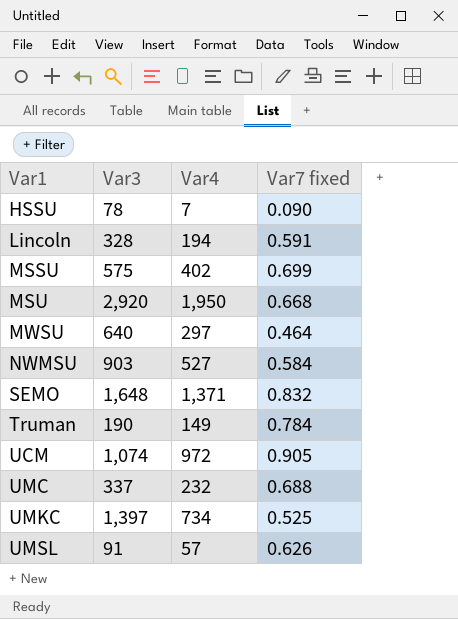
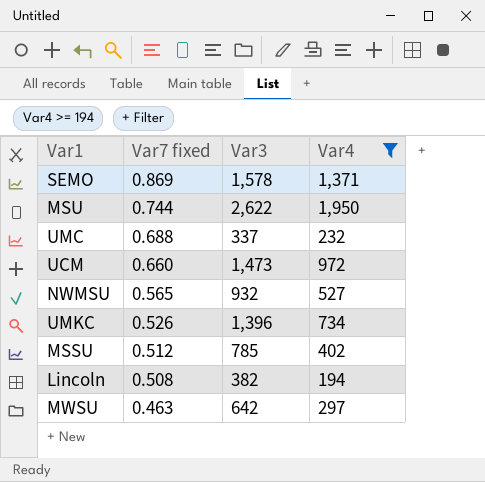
filter: none -> Var4 >= 194
row order: Var1 ascending -> Var7 fixed descending
column Var7 fixed | position: 4 -> 2
SEMO | Var7 fixed: 0.832 -> 0.869
SEMO | Var3: 1,648 -> 1,578
MSU | Var7 fixed: 0.668 -> 0.744
MSU | Var3: 2,920 -> 2,622
UCM | Var7 fixed: 0.905 -> 0.660
UCM | Var3: 1,074 -> 1,473
NWMSU | Var7 fixed: 0.584 -> 0.565
NWMSU | Var3: 903 -> 932
UMKC | Var7 fixed: 0.525 -> 0.526
UMKC | Var3: 1,397 -> 1,396
MSSU | Var7 fixed: 0.699 -> 0.512
MSSU | Var3: 575 -> 785
Lincoln | Var7 fixed: 0.591 -> 0.508
Lincoln | Var3: 328 -> 382
MWSU | Var7 fixed: 0.464 -> 0.463
MWSU | Var3: 640 -> 642

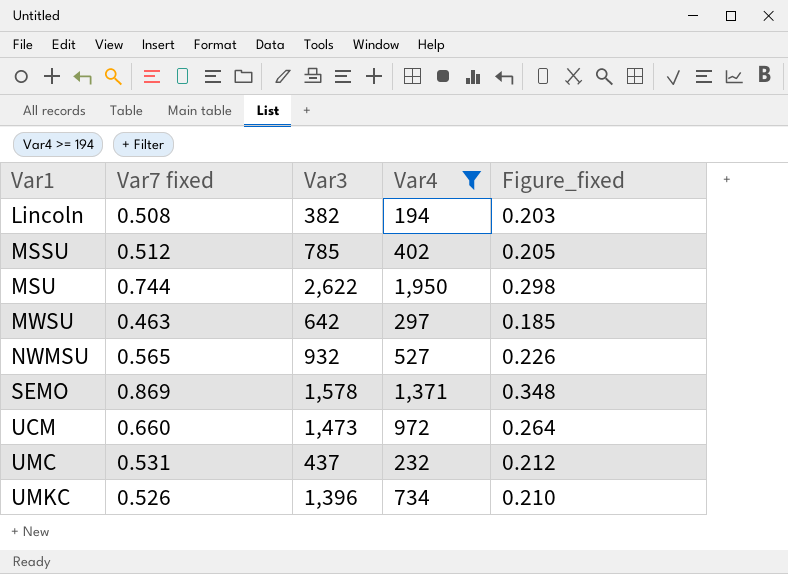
row order: Var7 fixed descending -> Var1 ascending
column Figure_fixed | formula: none -> [Var7 fixed] * 0.4
UMC | Var7 fixed: 0.688 -> 0.531
UMC | Var3: 337 -> 437

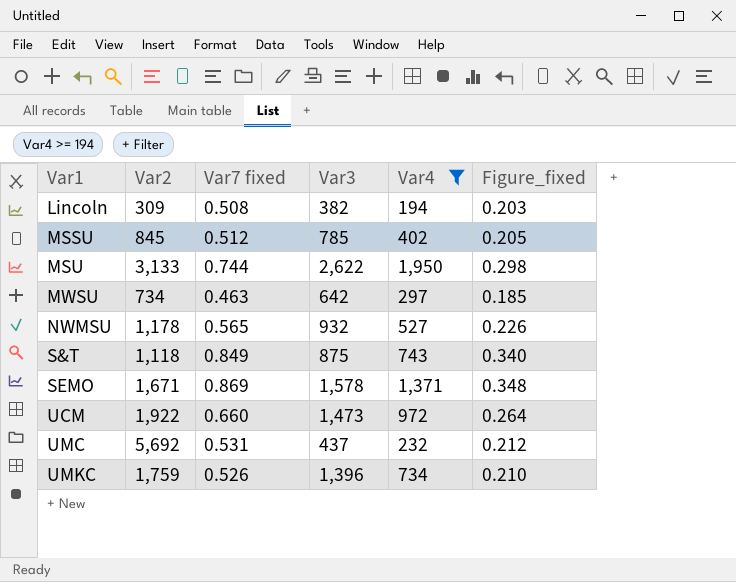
column Var2 | position: none -> 2
row S&T: none -> 1,118 | 0.849 | 875 | 743 | 0.340

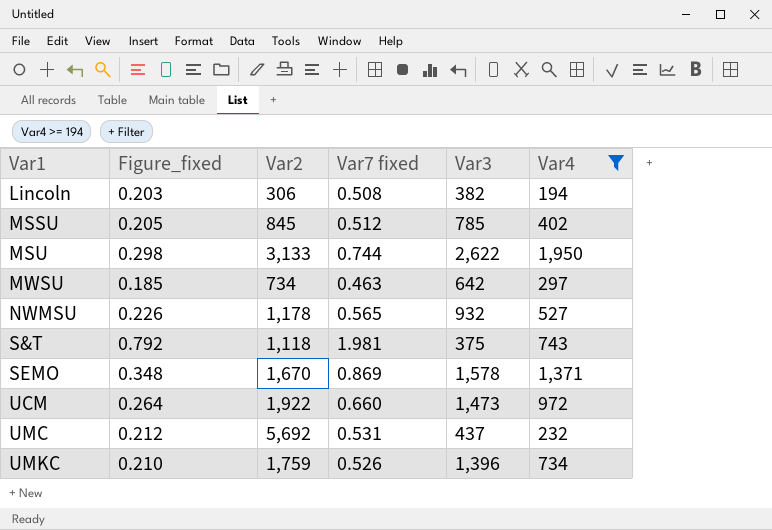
column Figure_fixed | position: 6 -> 2
Lincoln | Var2: 309 -> 306
S&T | Figure_fixed: 0.340 -> 0.792
S&T | Var7 fixed: 0.849 -> 1.981
S&T | Var3: 875 -> 375
SEMO | Var2: 1,671 -> 1,670

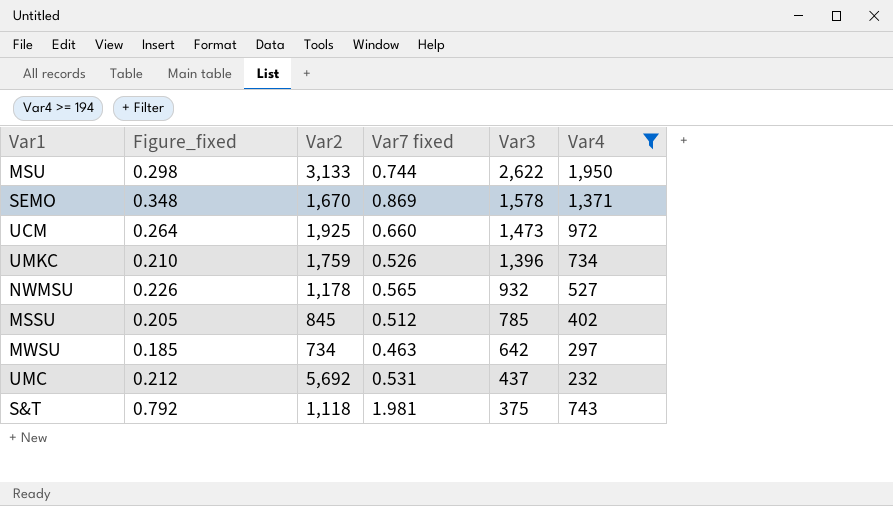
row order: Var1 ascending -> Var3 descending
row Lincoln: 0.203 | 306 | 0.508 | 382 | 194 -> none
UCM | Var2: 1,922 -> 1,925

